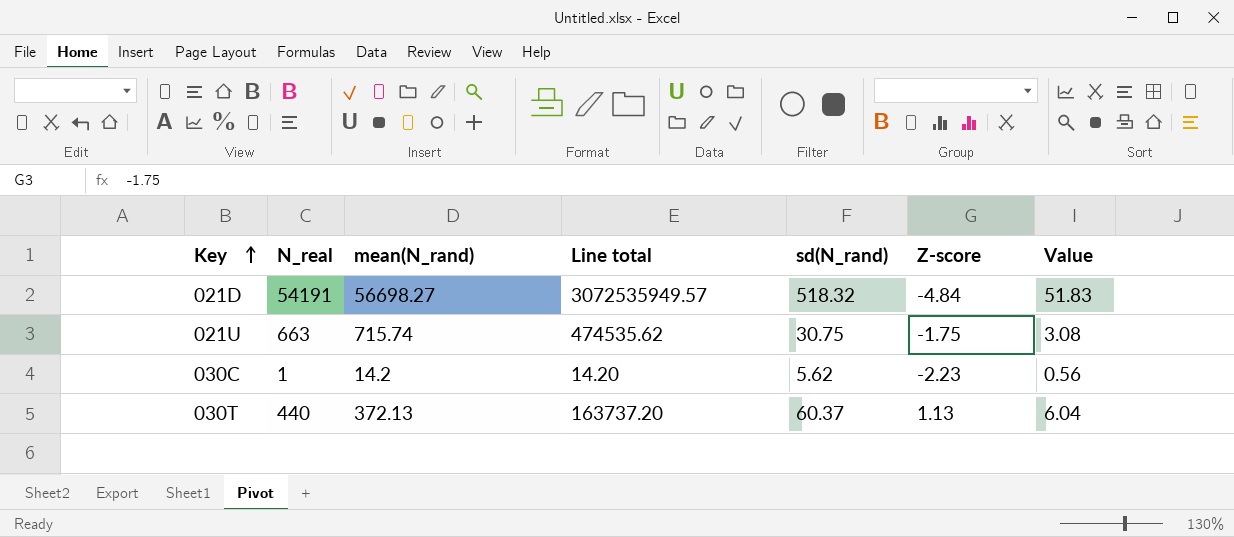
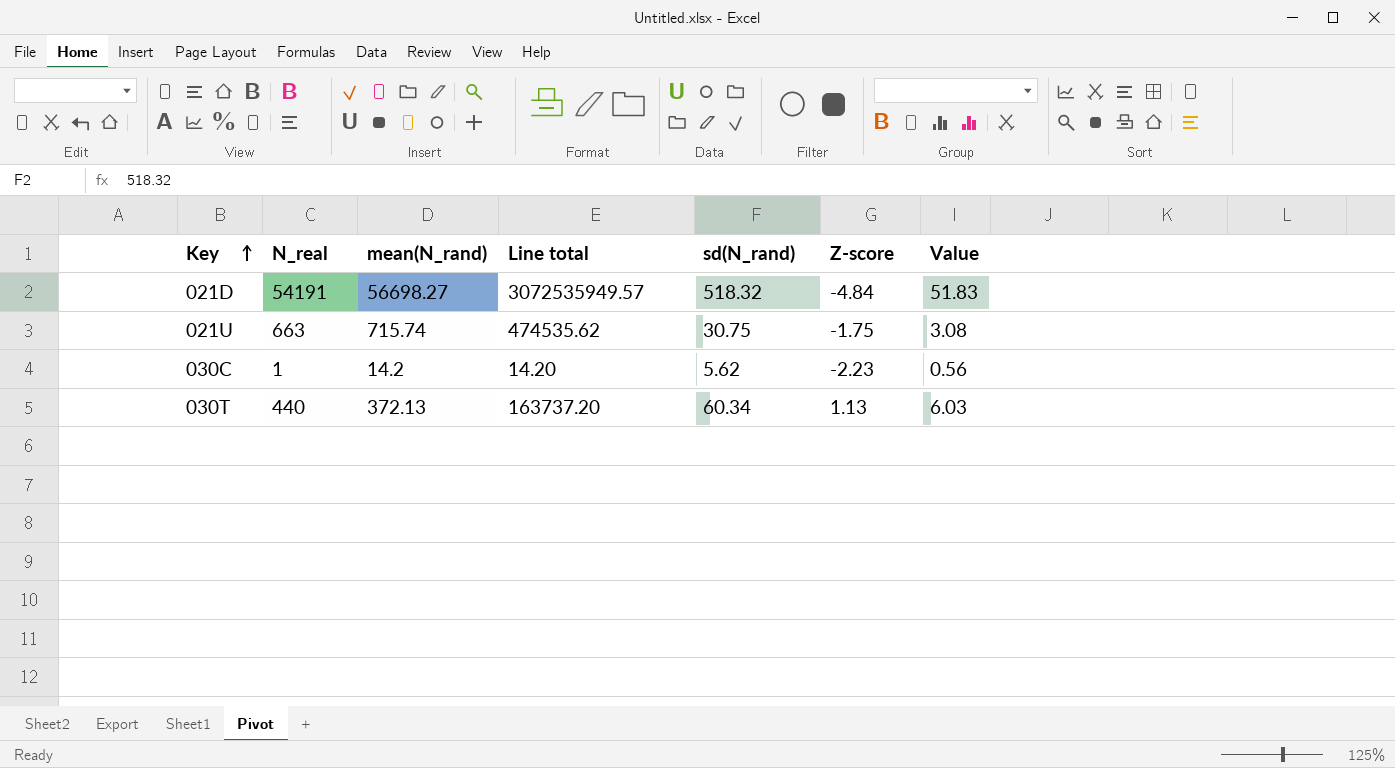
030T | sd(N_rand): 60.37 -> 60.34
030T | Value: 6.04 -> 6.03

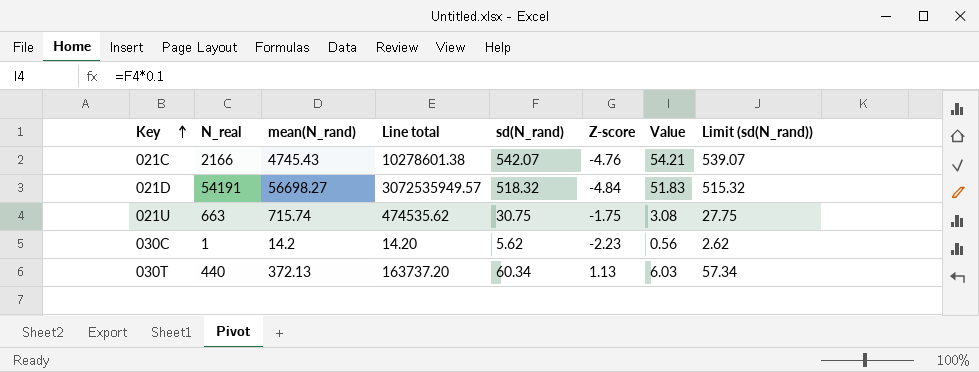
column Limit (sd(N_rand)) | formula: none -> [sd(N_rand)] - 3
row 021C: none -> 2166 | 4745.43 | 10278601.38 | 542.07 | -4.76 | 54.21 | 539.07

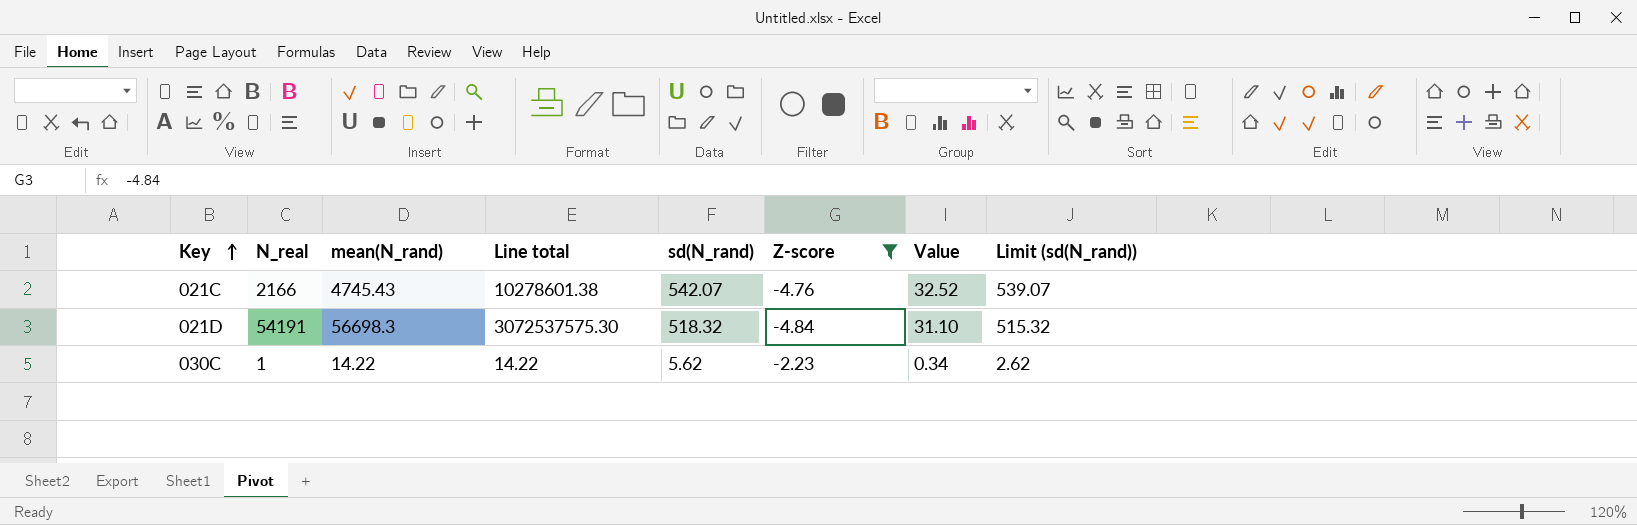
filter: none -> Z-score <= -2.23
column Value | formula: [sd(N_rand)] * 0.1 -> [sd(N_rand)] * 0.06
021D | mean(N_rand): 56698.27 -> 56698.3
021D | Line total: 3072535949.57 -> 3072537575.30
030C | mean(N_rand): 14.2 -> 14.22
030C | Line total: 14.20 -> 14.22

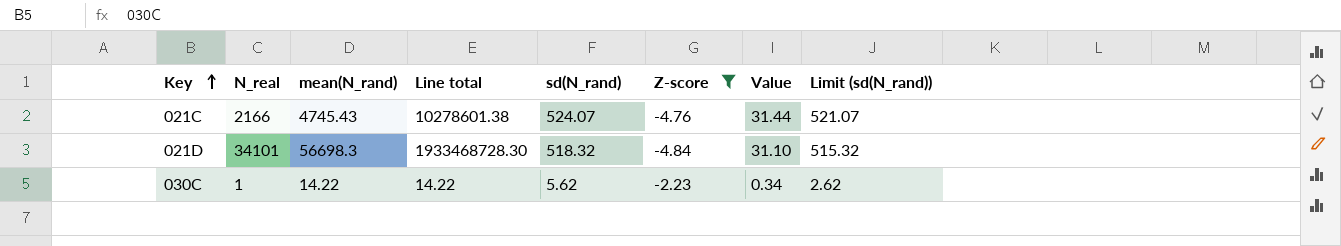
021C | sd(N_rand): 542.07 -> 524.07
021C | Value: 32.52 -> 31.44
021C | Limit (sd(N_rand)): 539.07 -> 521.07
021D | N_real: 54191 -> 34101
021D | Line total: 3072537575.30 -> 1933468728.30

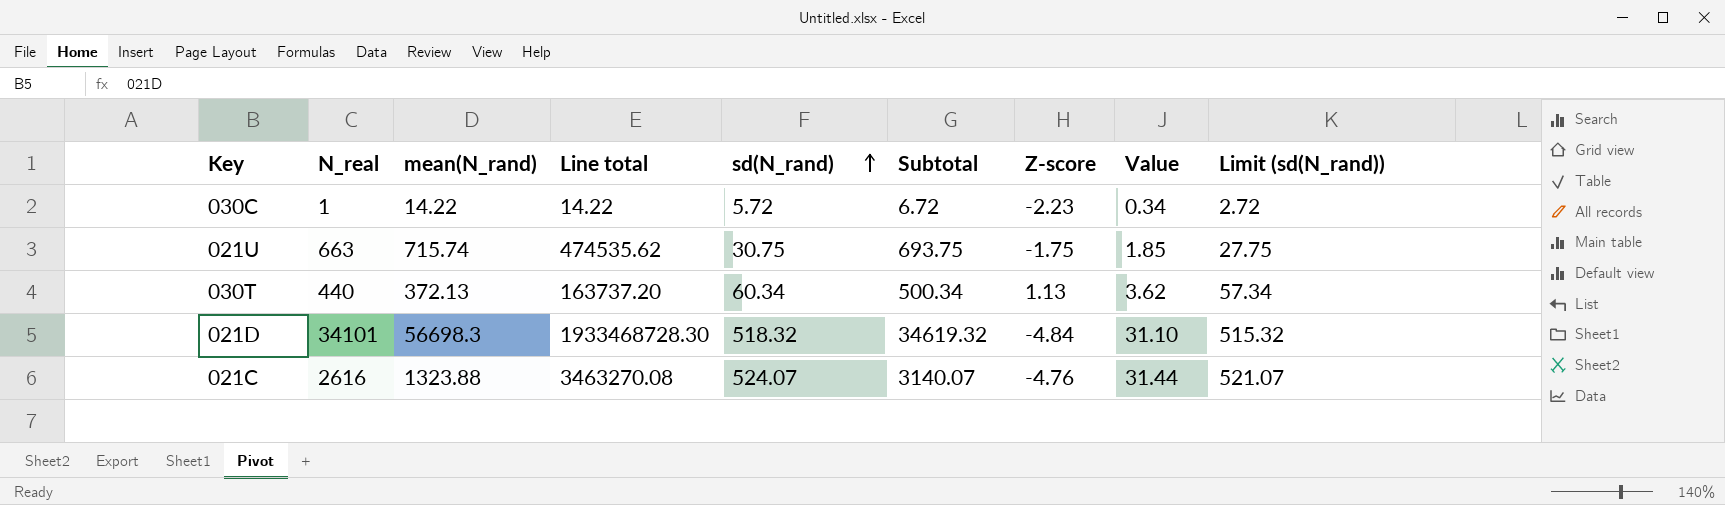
filter: Z-score <= -2.23 -> none
row order: Key ascending -> sd(N_rand) ascending
column Subtotal | formula: none -> [N_real] + [sd(N_rand)]
030C | sd(N_rand): 5.62 -> 5.72
030C | Limit (sd(N_rand)): 2.62 -> 2.72
021C | N_real: 2166 -> 2616
021C | mean(N_rand): 4745.43 -> 1323.88
021C | Line total: 10278601.38 -> 3463270.08

